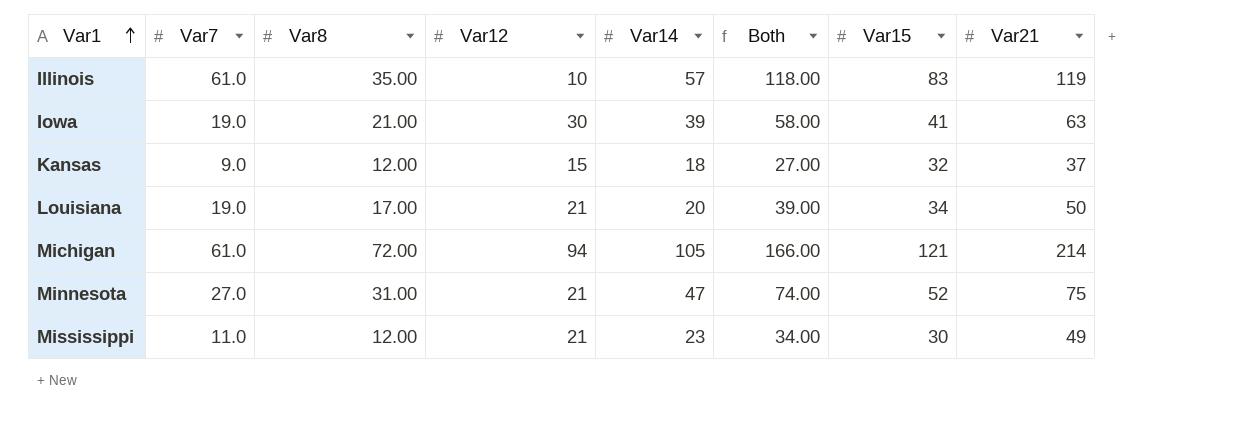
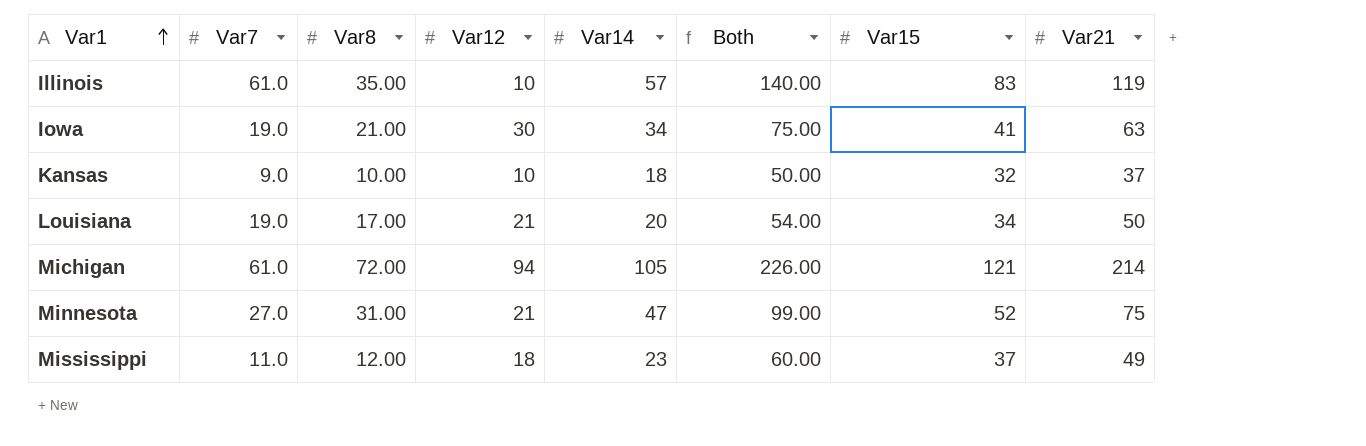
column Both | formula: [Var7] + [Var14] -> [Var14] + [Var15]
Iowa | Var14: 39 -> 34
Kansas | Var8: 12.00 -> 10.00
Kansas | Var12: 15 -> 10
Mississippi | Var12: 21 -> 18
Mississippi | Var15: 30 -> 37

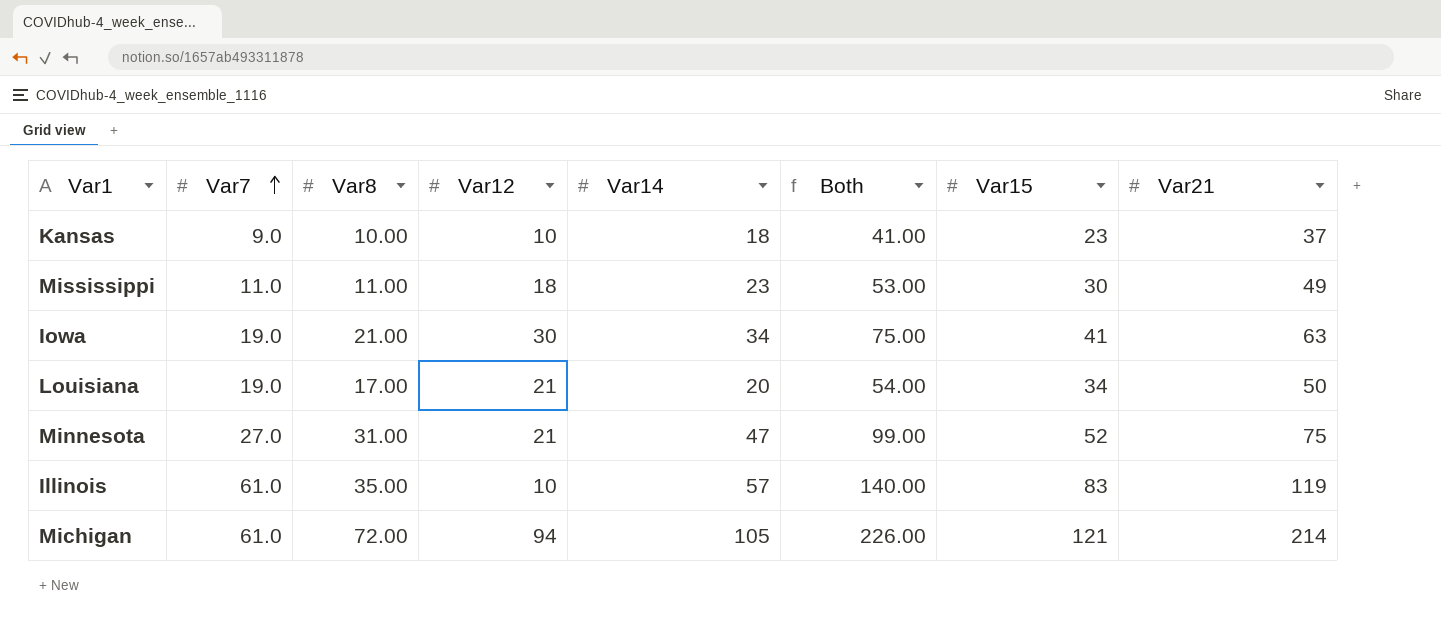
row order: Var1 ascending -> Var7 ascending
Kansas | Both: 50.00 -> 41.00
Kansas | Var15: 32 -> 23
Mississippi | Var8: 12.00 -> 11.00
Mississippi | Both: 60.00 -> 53.00
Mississippi | Var15: 37 -> 30

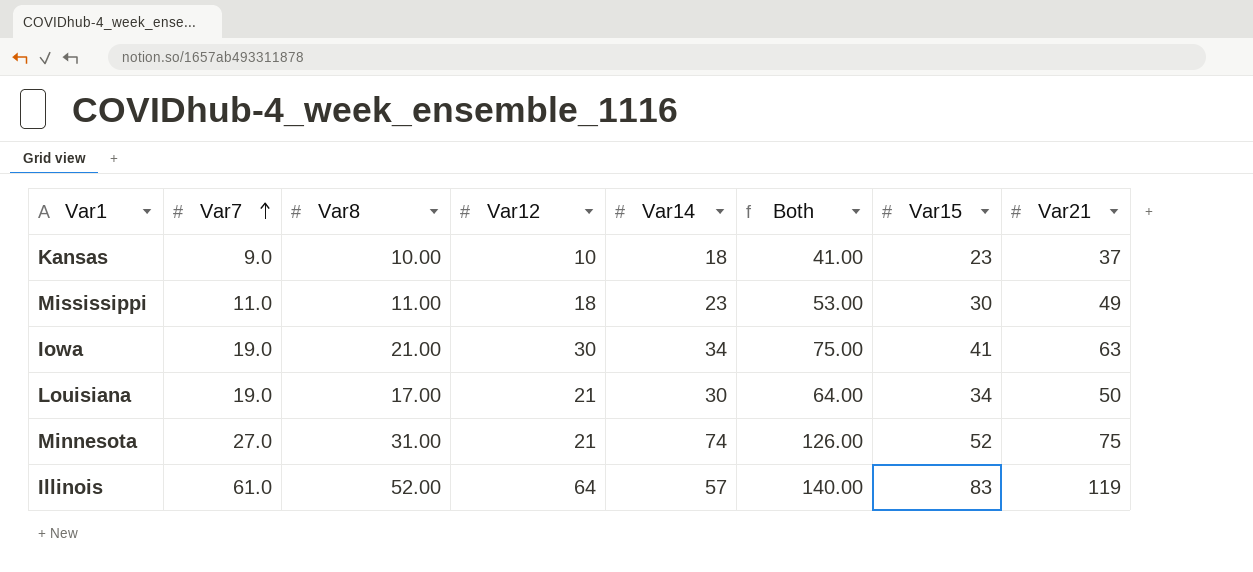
row Michigan: 61.0 | 72.00 | 94 | 105 | 226.00 | 121 | 214 -> none
Louisiana | Var14: 20 -> 30
Louisiana | Both: 54.00 -> 64.00
Minnesota | Var14: 47 -> 74
Minnesota | Both: 99.00 -> 126.00
Illinois | Var8: 35.00 -> 52.00
Illinois | Var12: 10 -> 64

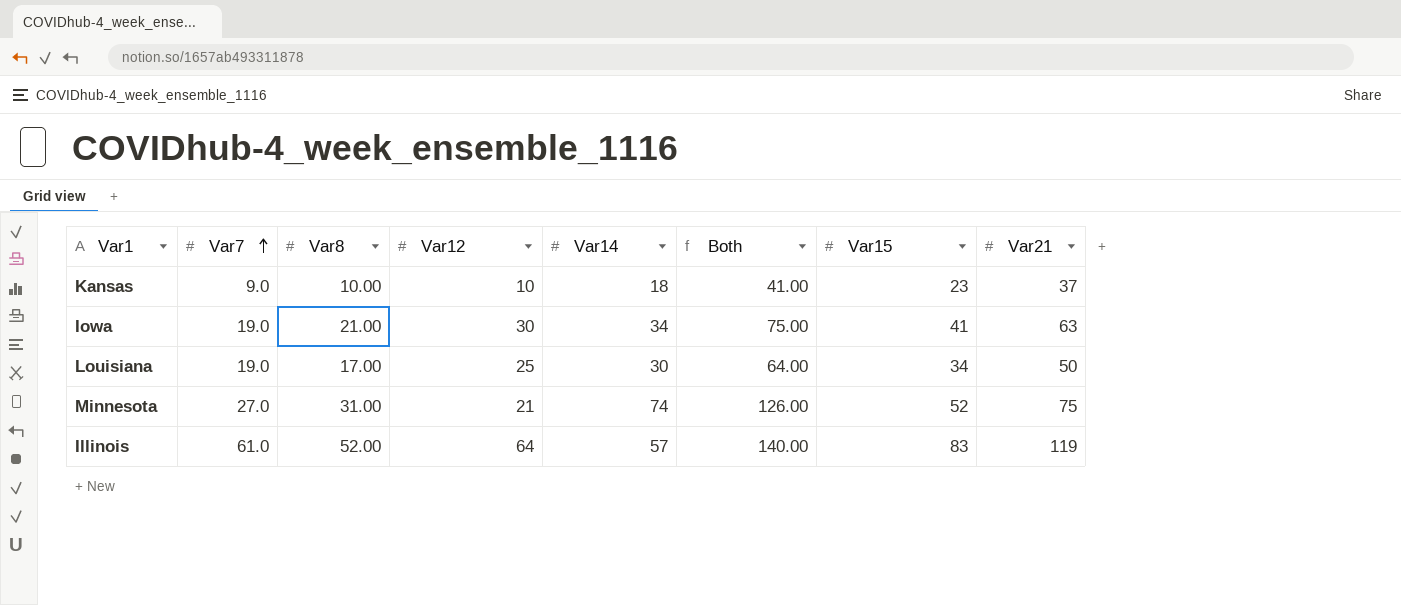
row Mississippi: 11.0 | 11.00 | 18 | 23 | 53.00 | 30 | 49 -> none
Louisiana | Var12: 21 -> 25

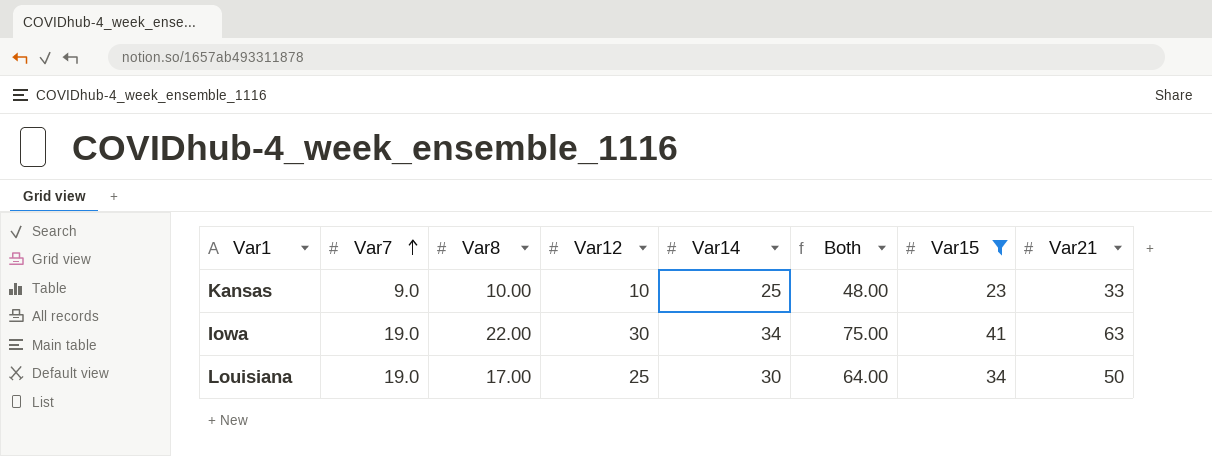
filter: none -> Var15 <= 41
Kansas | Var14: 18 -> 25
Kansas | Both: 41.00 -> 48.00
Kansas | Var21: 37 -> 33
Iowa | Var8: 21.00 -> 22.00

